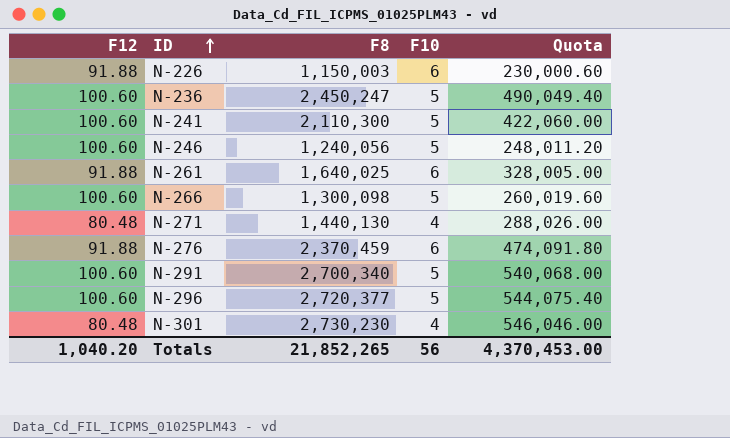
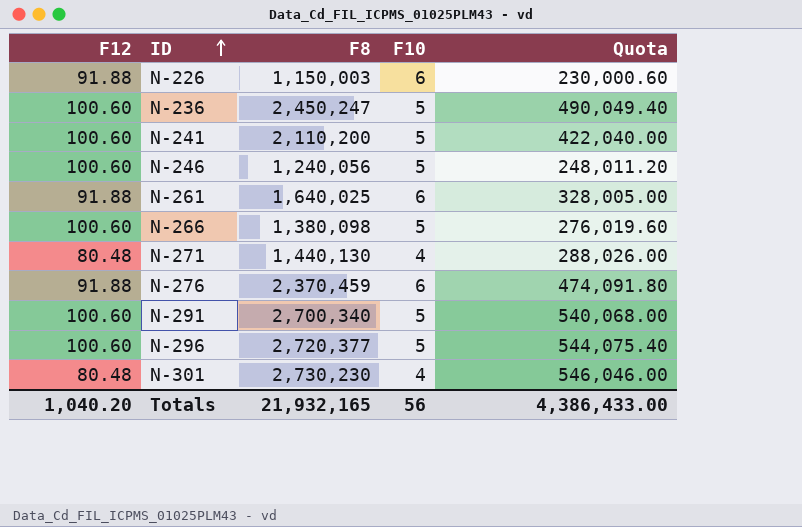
N-241 | F8: 2,110,300 -> 2,110,200
N-241 | Quota: 422,060.00 -> 422,040.00
N-266 | F8: 1,300,098 -> 1,380,098
N-266 | Quota: 260,019.60 -> 276,019.60
Totals | F8: 21,852,265 -> 21,932,165
Totals | Quota: 4,370,453.00 -> 4,386,433.00

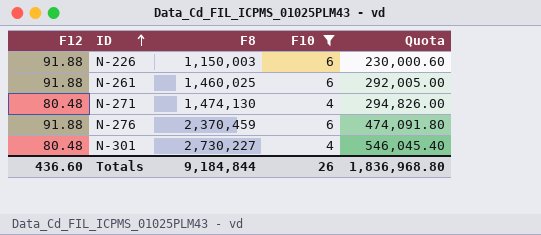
filter: none -> F10 != 5
N-261 | F8: 1,640,025 -> 1,460,025
N-261 | Quota: 328,005.00 -> 292,005.00
N-271 | F8: 1,440,130 -> 1,474,130
N-271 | Quota: 288,026.00 -> 294,826.00
N-301 | F8: 2,730,230 -> 2,730,227
N-301 | Quota: 546,046.00 -> 546,045.40
Totals | F12: 1,040.20 -> 436.60
Totals | F8: 21,932,165 -> 9,184,844
Totals | F10: 56 -> 26
Totals | Quota: 4,386,433.00 -> 1,836,968.80

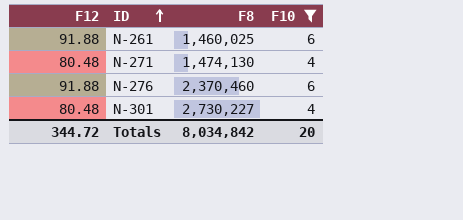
column Quota | formula: [F8] * 0.2 -> none
row N-226: 91.88 | 1,150,003 | 6 | 230,000.60 -> none
N-276 | F8: 2,370,459 -> 2,370,460
Totals | F12: 436.60 -> 344.72
Totals | F8: 9,184,844 -> 8,034,842
Totals | F10: 26 -> 20

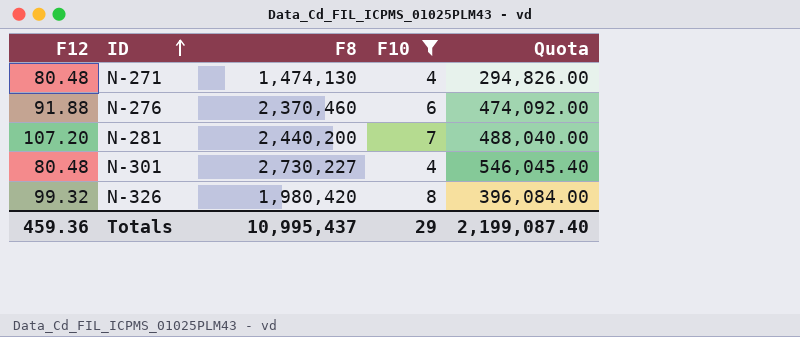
column Quota | formula: none -> [F8] * 0.2
row N-261: 91.88 | 1,460,025 | 6 -> none
row N-281: none -> 107.20 | 2,440,200 | 7 | 488,040.00
row N-326: none -> 99.32 | 1,980,420 | 8 | 396,084.00
Totals | F12: 344.72 -> 459.36
Totals | F8: 8,034,842 -> 10,995,437
Totals | F10: 20 -> 29

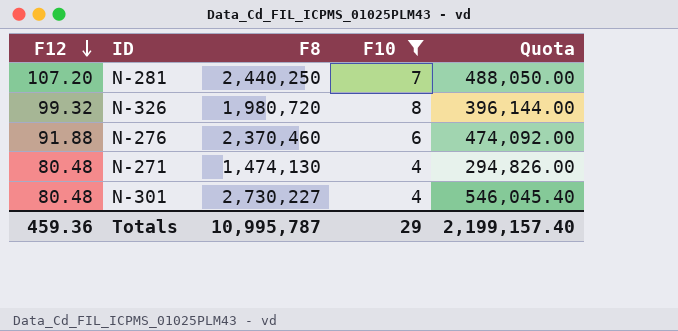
row order: ID ascending -> F12 descending
N-281 | F8: 2,440,200 -> 2,440,250
N-281 | Quota: 488,040.00 -> 488,050.00
N-326 | F8: 1,980,420 -> 1,980,720
N-326 | Quota: 396,084.00 -> 396,144.00
Totals | F8: 10,995,437 -> 10,995,787
Totals | Quota: 2,199,087.40 -> 2,199,157.40

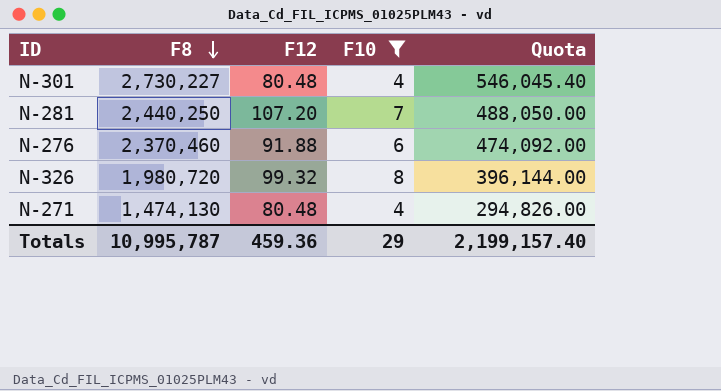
row order: F12 descending -> F8 descending
column F12 | position: 1 -> 3

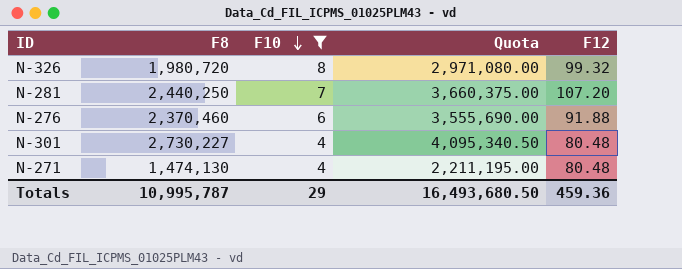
row order: F8 descending -> F10 descending
column Quota | formula: [F8] * 0.2 -> [F8] * 1.5
column F12 | position: 3 -> 5
Totals | Quota: 2,199,157.40 -> 16,493,680.50

